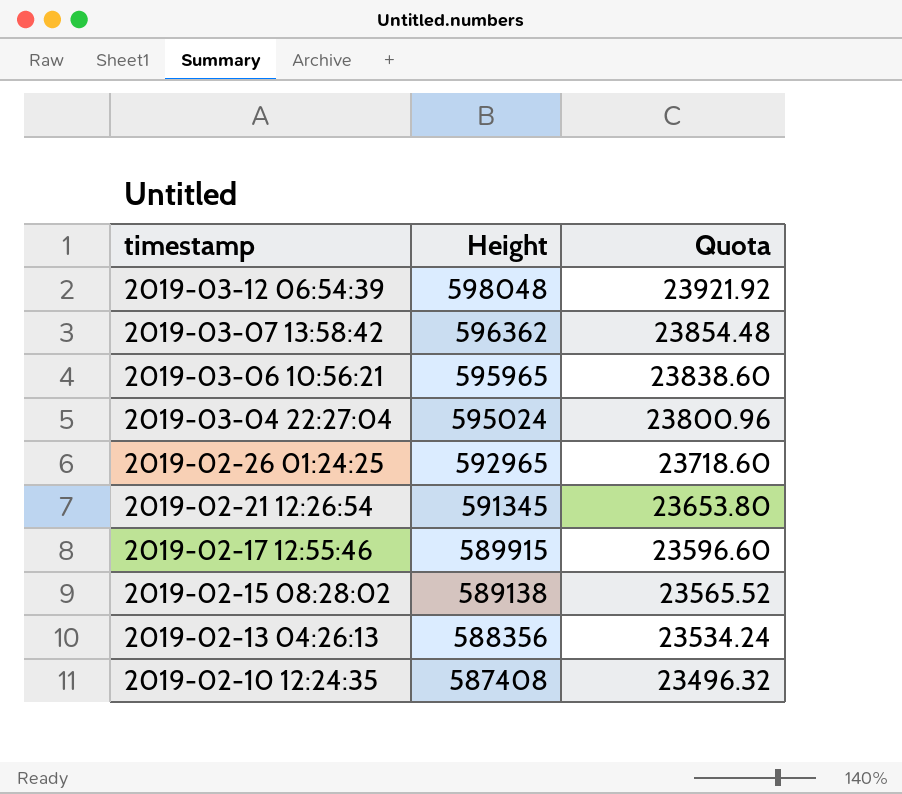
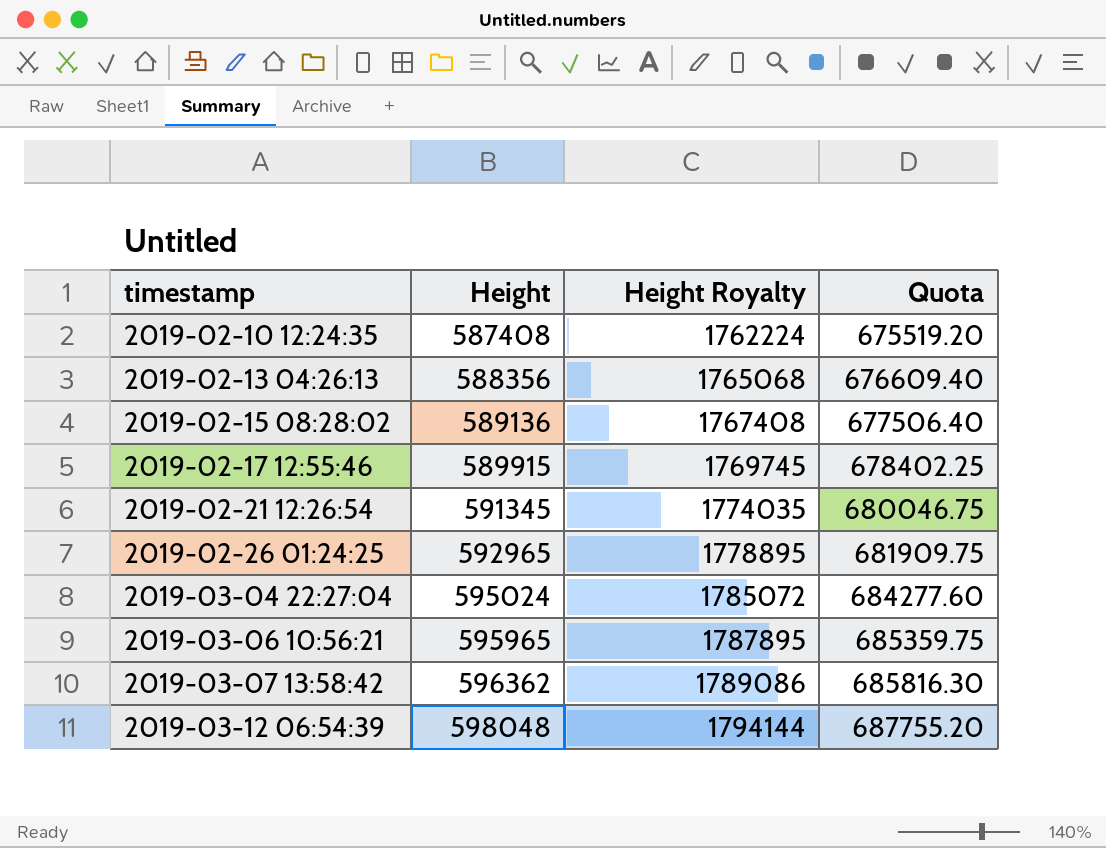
row order: timestamp descending -> timestamp ascending
column Height Royalty | formula: none -> [Height] * 3
column Quota | formula: [Height] * 0.04 -> [Height] * 1.15
2019-02-15 08:28:02 | Height: 589138 -> 589136

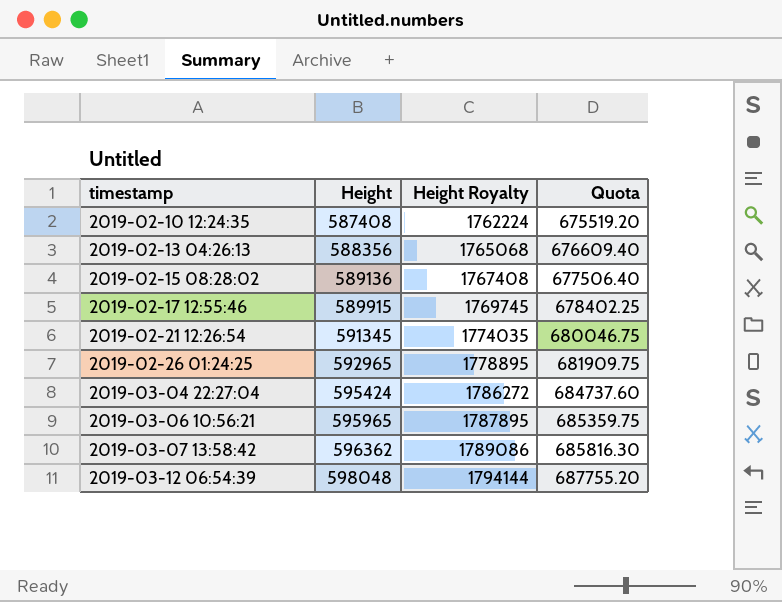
2019-03-04 22:27:04 | Height: 595024 -> 595424
2019-03-04 22:27:04 | Height Royalty: 1785072 -> 1786272
2019-03-04 22:27:04 | Quota: 684277.60 -> 684737.60

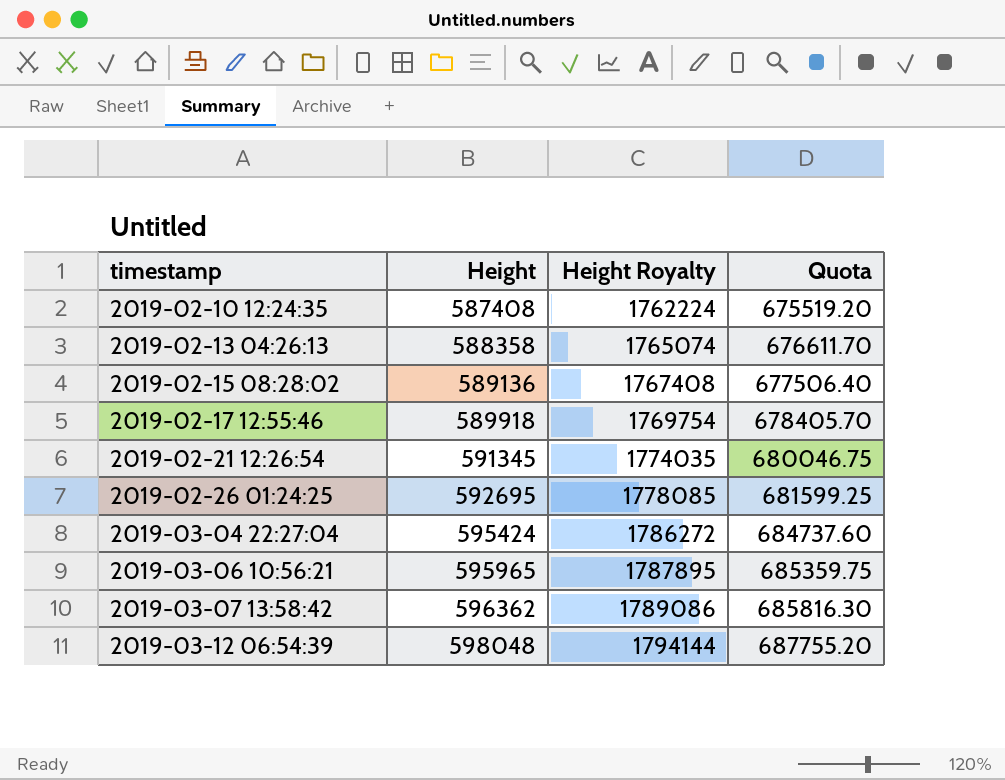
2019-02-13 04:26:13 | Height: 588356 -> 588358
2019-02-13 04:26:13 | Height Royalty: 1765068 -> 1765074
2019-02-13 04:26:13 | Quota: 676609.40 -> 676611.70
2019-02-17 12:55:46 | Height: 589915 -> 589918
2019-02-17 12:55:46 | Height Royalty: 1769745 -> 1769754
2019-02-17 12:55:46 | Quota: 678402.25 -> 678405.70
2019-02-26 01:24:25 | Height: 592965 -> 592695
2019-02-26 01:24:25 | Height Royalty: 1778895 -> 1778085
2019-02-26 01:24:25 | Quota: 681909.75 -> 681599.25

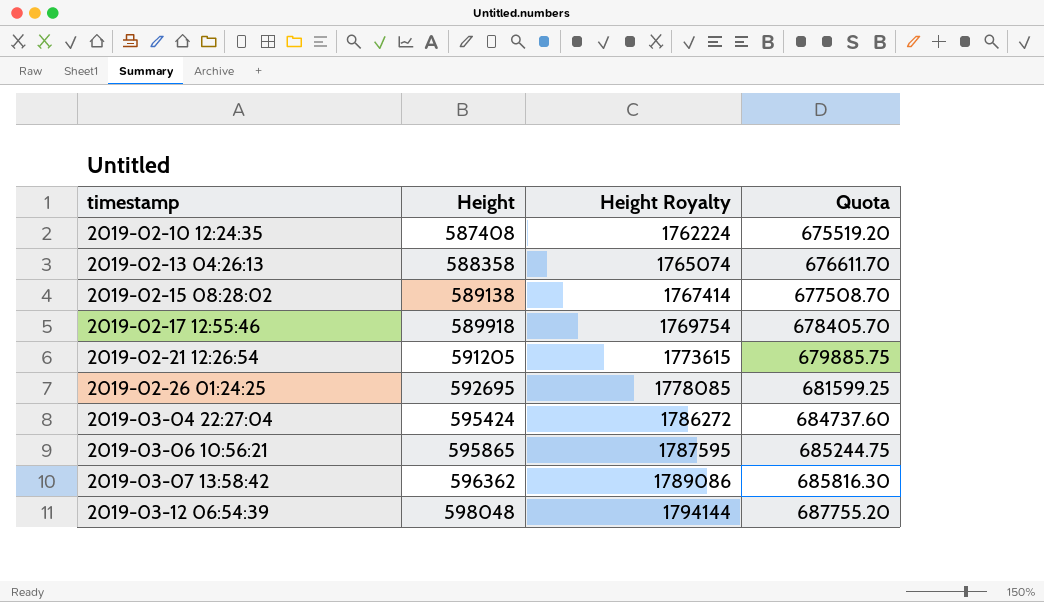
2019-02-15 08:28:02 | Height: 589136 -> 589138
2019-02-15 08:28:02 | Height Royalty: 1767408 -> 1767414
2019-02-15 08:28:02 | Quota: 677506.40 -> 677508.70
2019-02-21 12:26:54 | Height: 591345 -> 591205
2019-02-21 12:26:54 | Height Royalty: 1774035 -> 1773615
2019-02-21 12:26:54 | Quota: 680046.75 -> 679885.75
2019-03-06 10:56:21 | Height: 595965 -> 595865
2019-03-06 10:56:21 | Height Royalty: 1787895 -> 1787595
2019-03-06 10:56:21 | Quota: 685359.75 -> 685244.75

